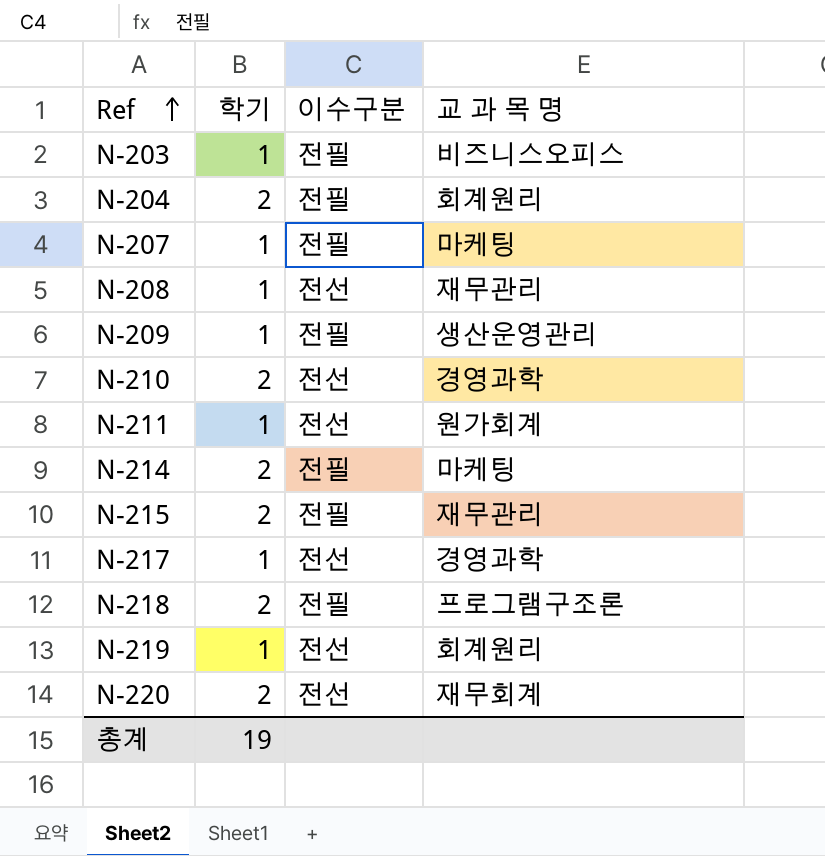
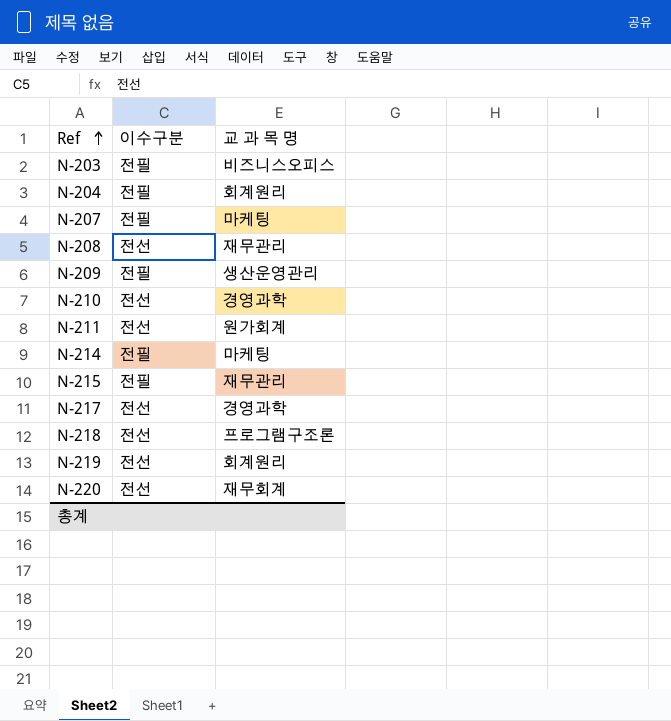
column 학기 | position: 2 -> none
N-218 | 이수구분: 전필 -> 전선

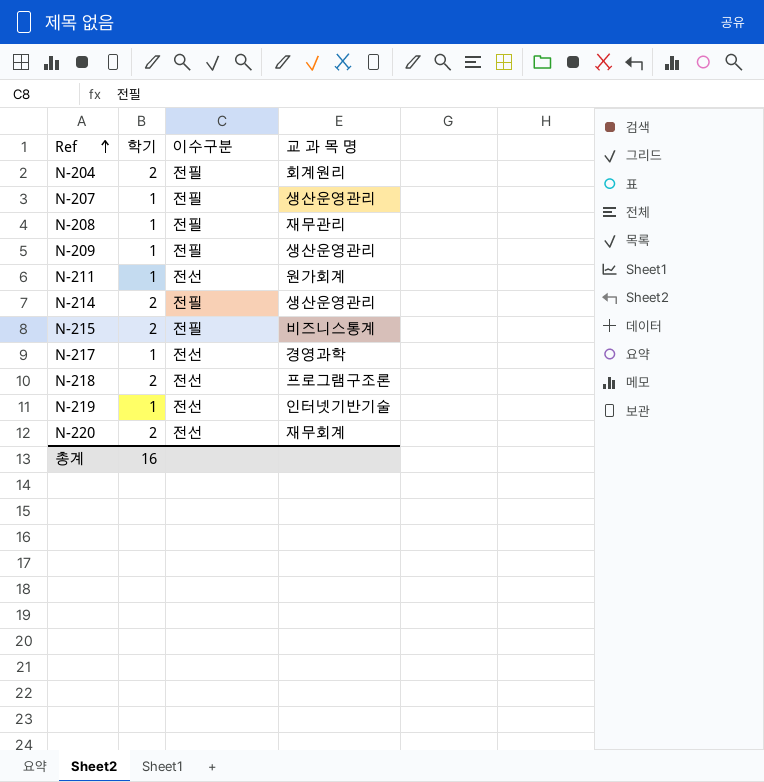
column 학기 | position: none -> 2
row N-203: 전필 | 비즈니스오피스 -> none
row N-210: 전선 | 경영과학 -> none
N-207 | 교 과 목 명: 마케팅 -> 생산운영관리
N-208 | 이수구분: 전선 -> 전필
N-214 | 교 과 목 명: 마케팅 -> 생산운영관리
N-215 | 교 과 목 명: 재무관리 -> 비즈니스통계
N-219 | 교 과 목 명: 회계원리 -> 인터넷기반기술

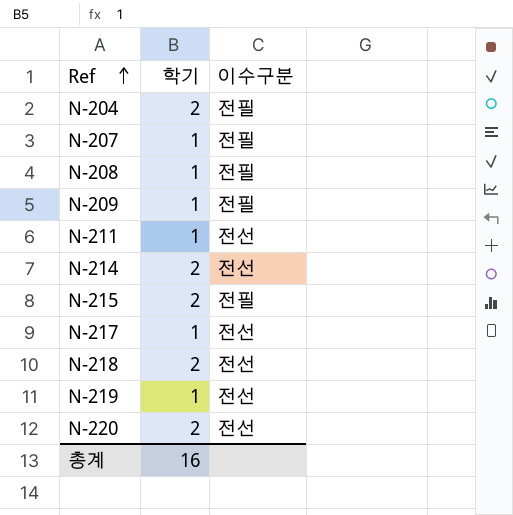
column 교 과 목 명 | position: 4 -> none
N-214 | 이수구분: 전필 -> 전선

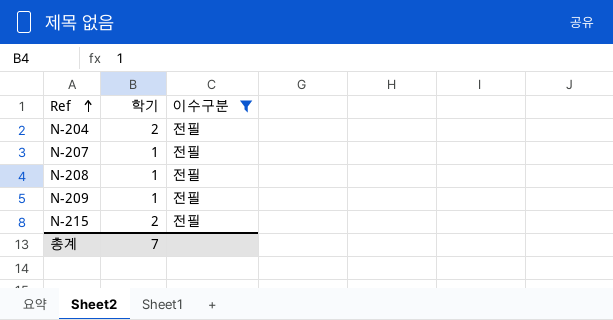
filter: none -> 이수구분 = 전필
총계 | 학기: 16 -> 7

